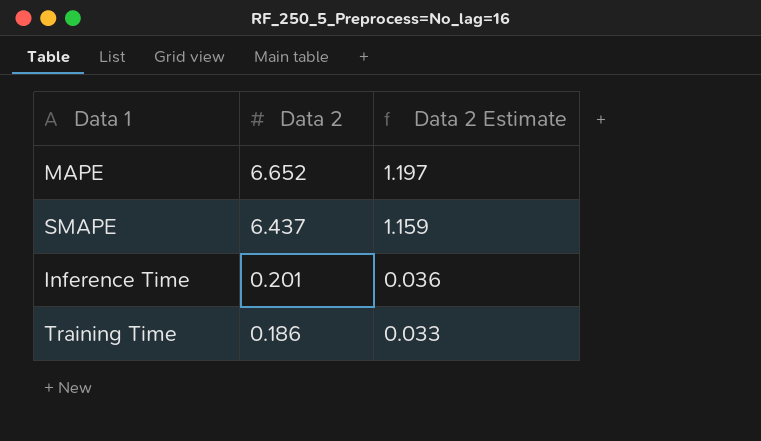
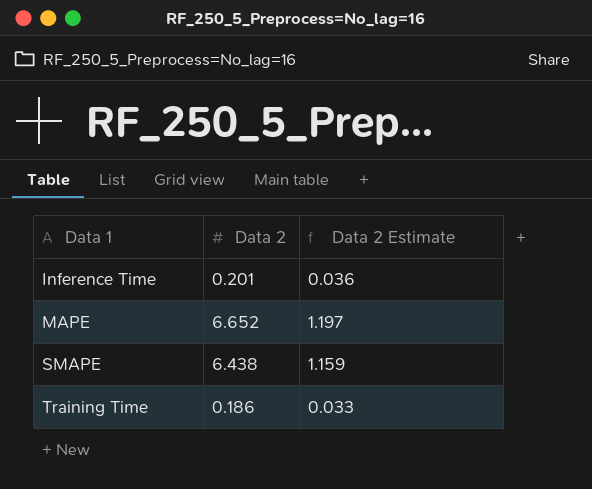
row order: Data 2 descending -> Data 1 ascending
SMAPE | Data 2: 6.437 -> 6.438

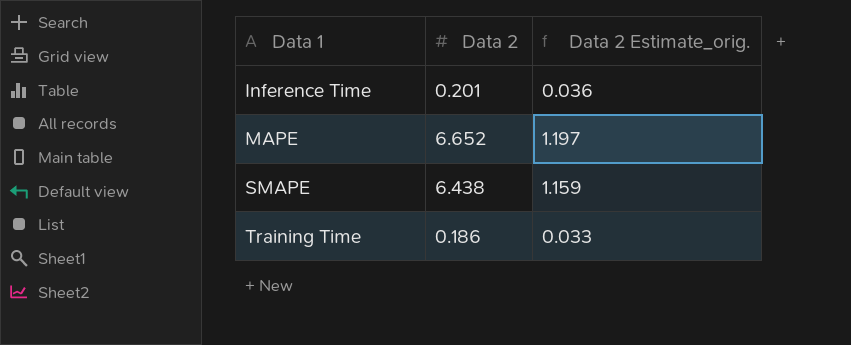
column name: Data 2 Estimate -> Data 2 Estimate_orig.

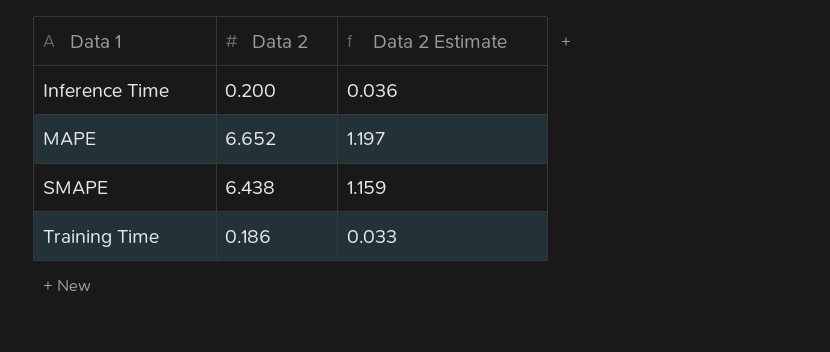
column name: Data 2 Estimate_orig. -> Data 2 Estimate
Inference Time | Data 2: 0.201 -> 0.200

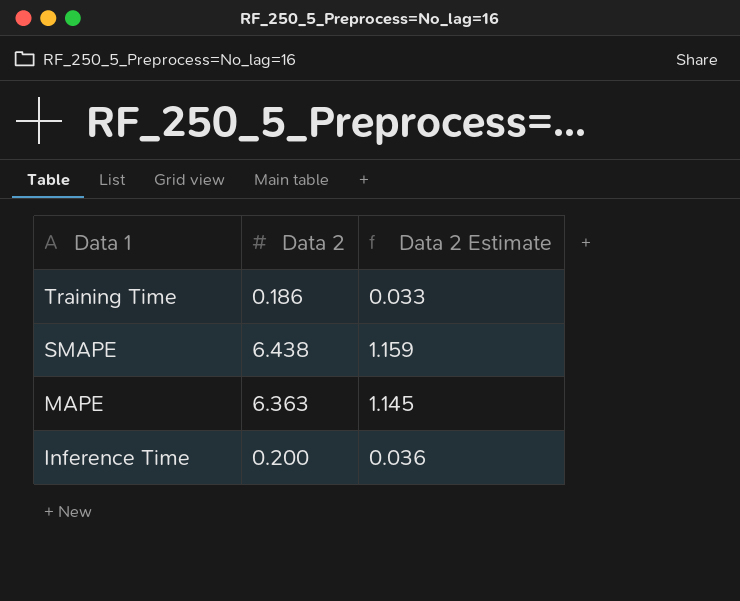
row order: Data 1 ascending -> Data 1 descending
MAPE | Data 2: 6.652 -> 6.363
MAPE | Data 2 Estimate: 1.197 -> 1.145

